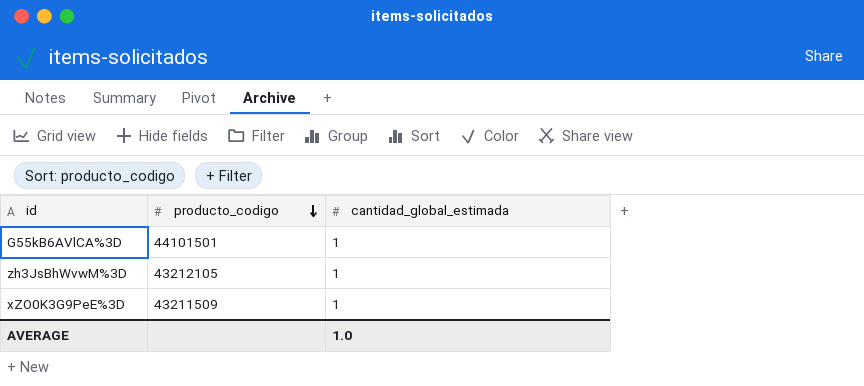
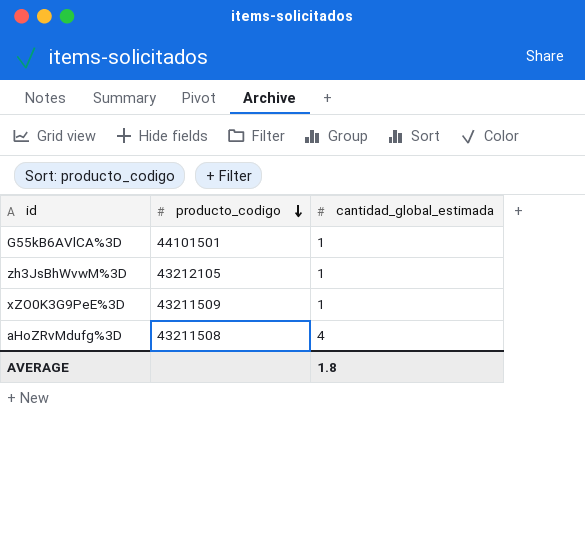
row aHoZRvMdufg%3D: none -> 43211508 | 4
AVERAGE | cantidad_global_estimada: 1.0 -> 1.8

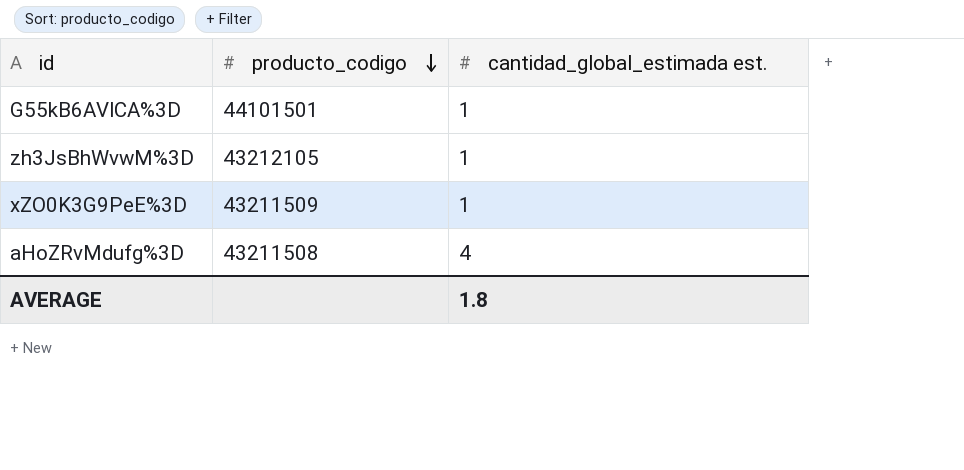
column name: cantidad_global_estimada -> cantidad_global_estimada est.

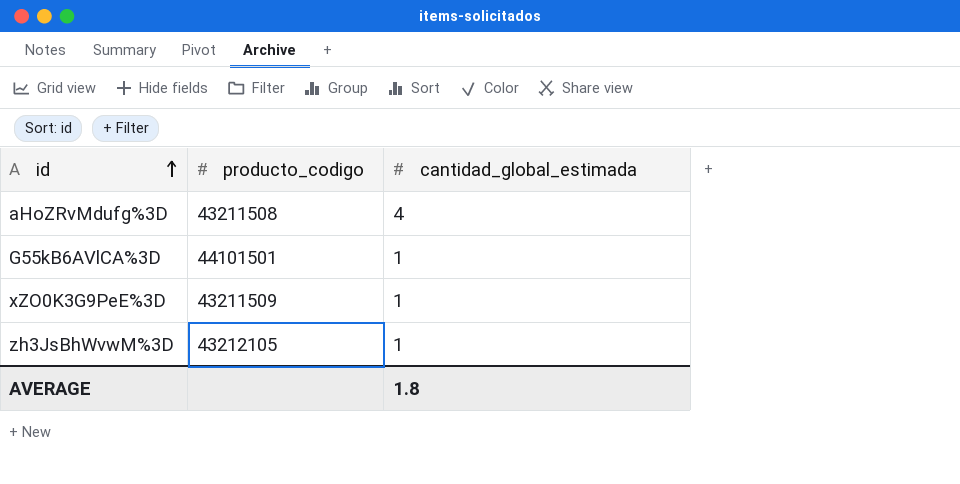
row order: producto_codigo descending -> id ascending
column name: cantidad_global_estimada est. -> cantidad_global_estimada

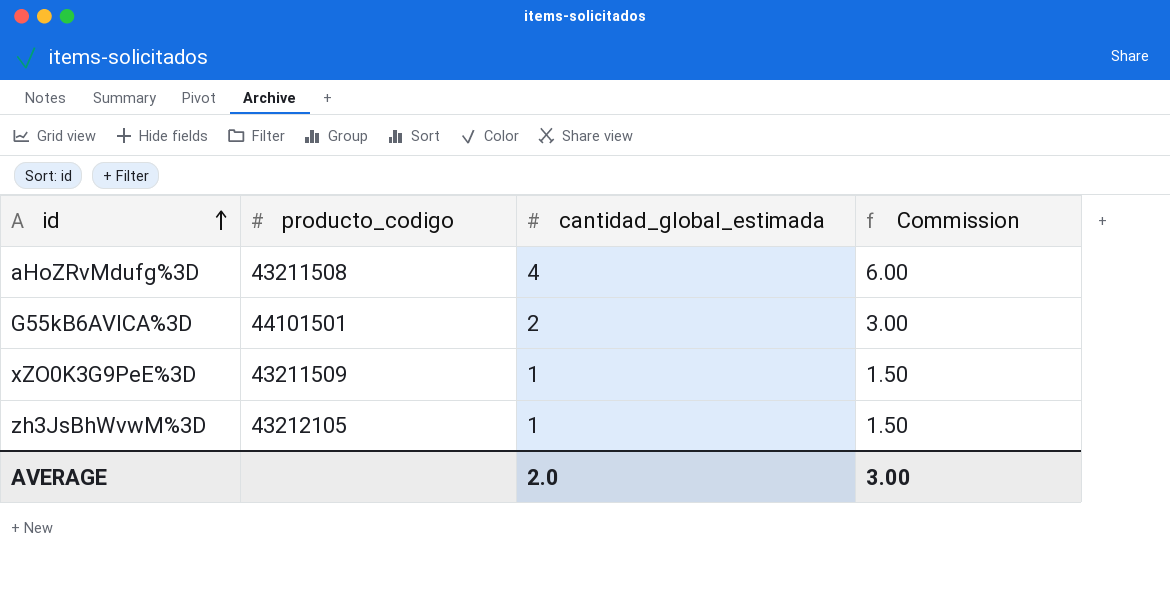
column Commission | formula: none -> [cantidad_global_estimada] * 1.5
G55kB6AVlCA%3D | cantidad_global_estimada: 1 -> 2
AVERAGE | cantidad_global_estimada: 1.8 -> 2.0

